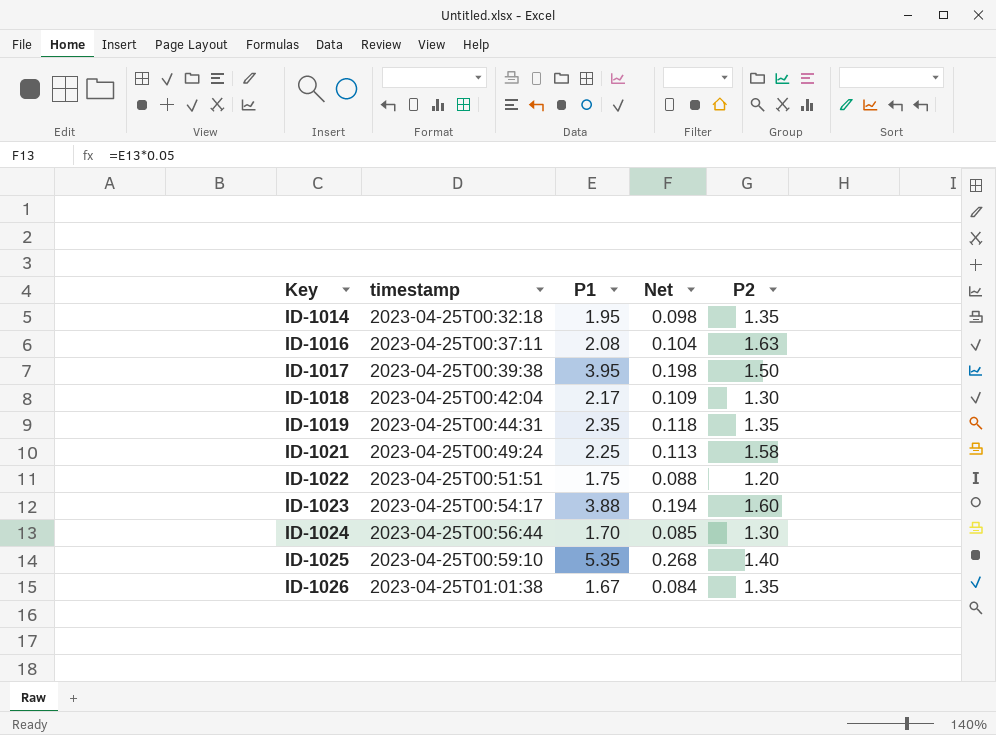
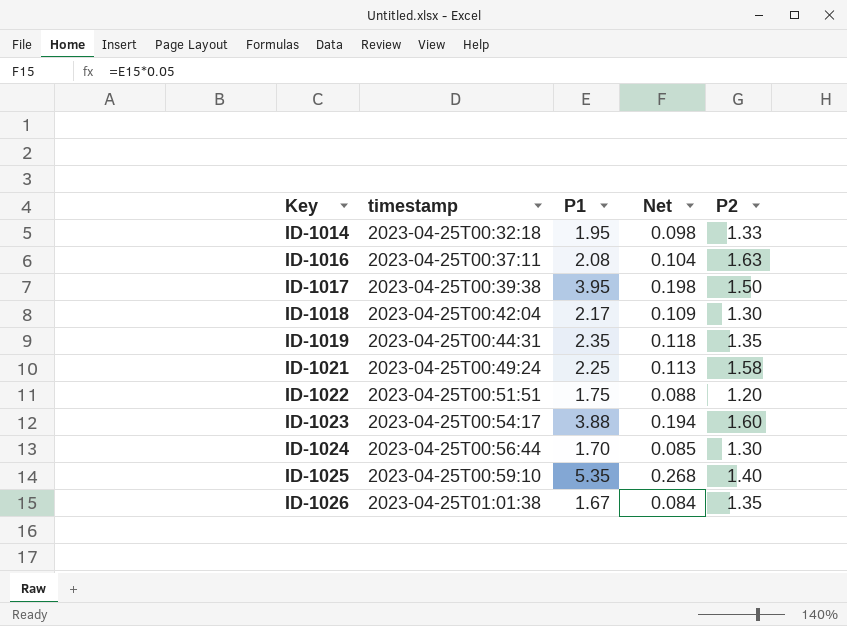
ID-1014 | P2: 1.35 -> 1.33

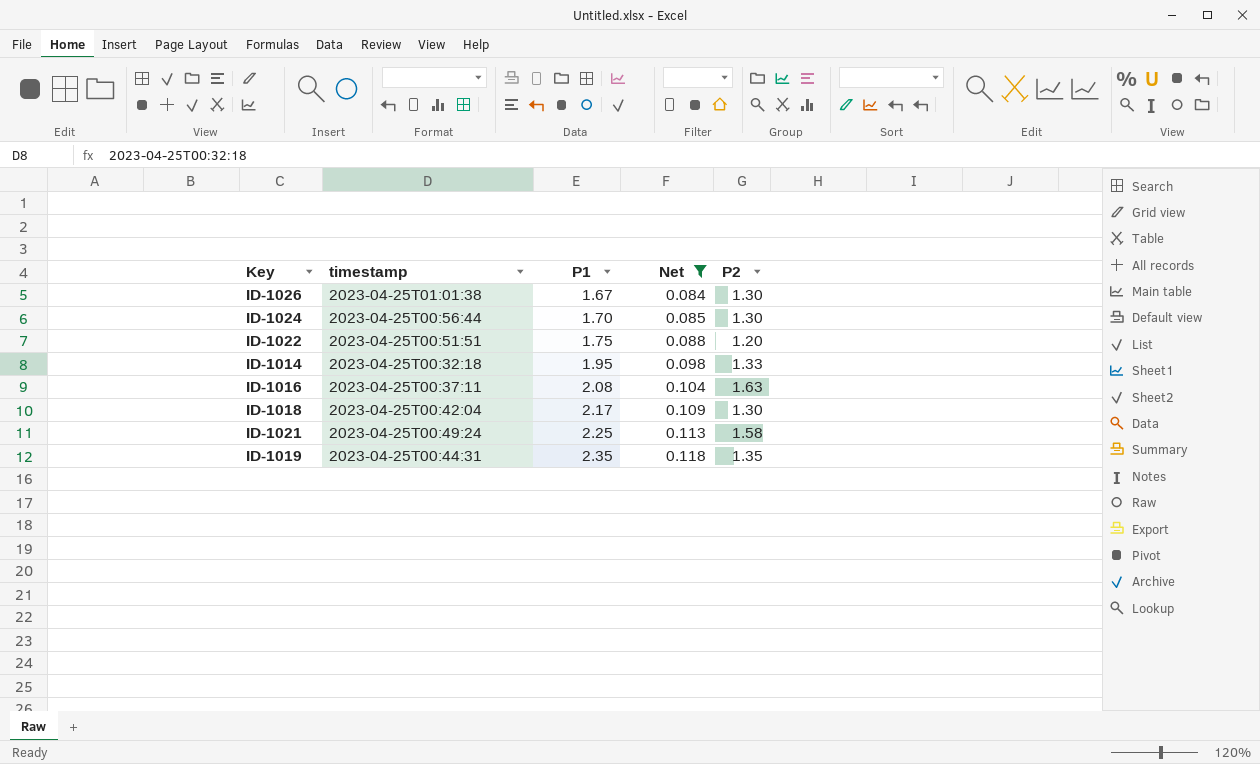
filter: none -> Net <= 0.118
row order: Key ascending -> P1 ascending
ID-1026 | P2: 1.35 -> 1.30

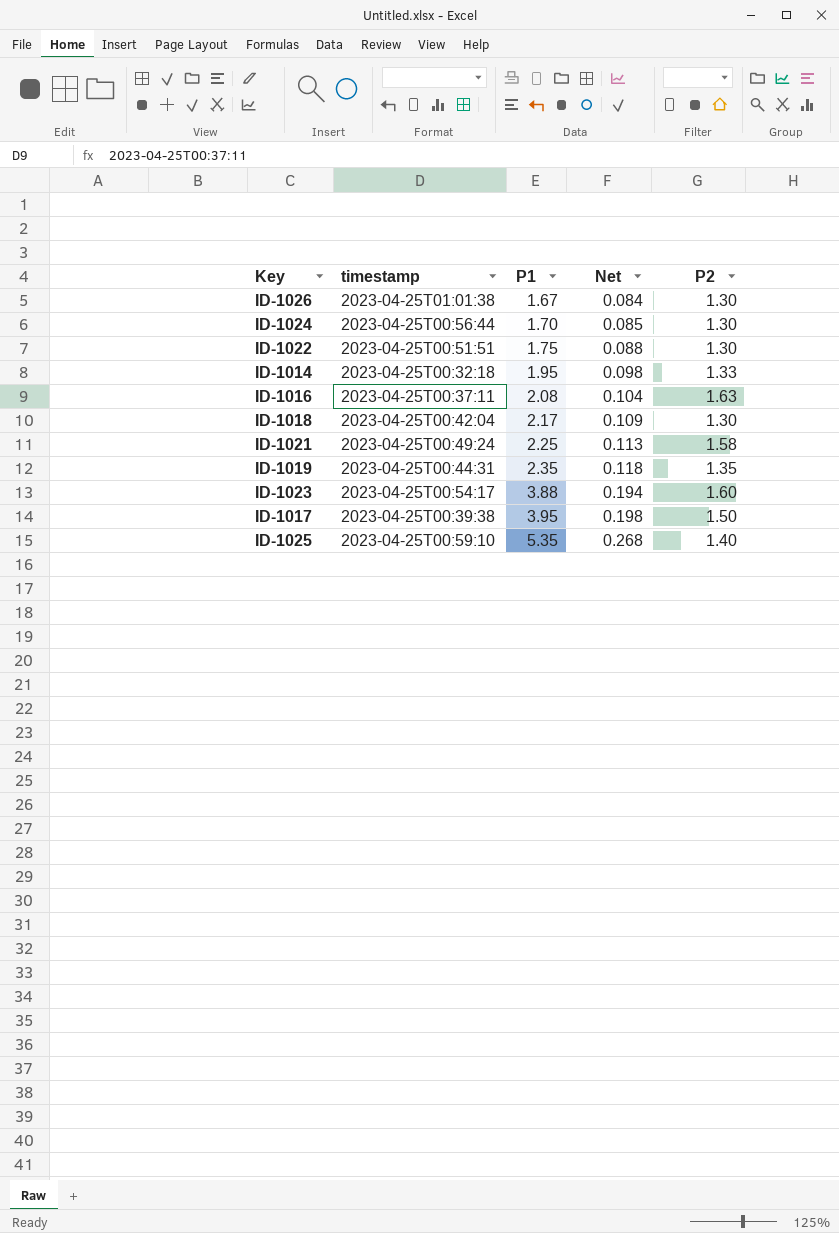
filter: Net <= 0.118 -> none
ID-1022 | P2: 1.20 -> 1.30

